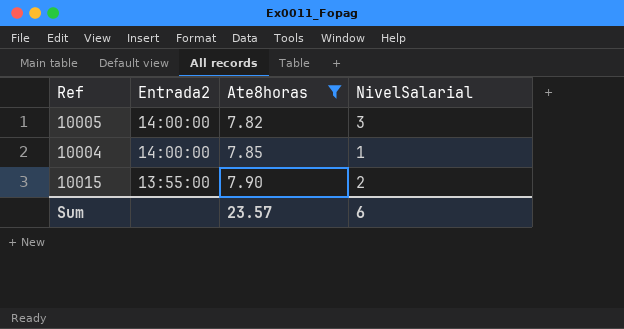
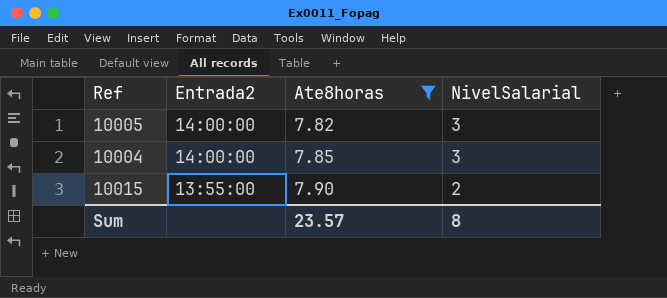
10004 | NivelSalarial: 1 -> 3
Sum | NivelSalarial: 6 -> 8

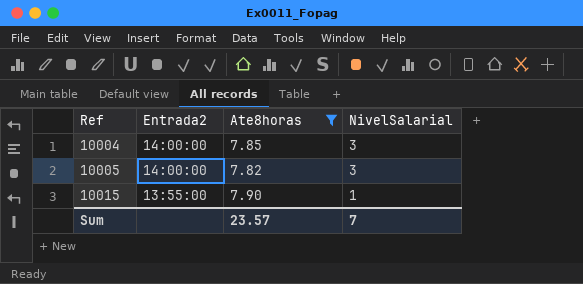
row order: Entrada2 descending -> Ref ascending
10015 | NivelSalarial: 2 -> 1
Sum | NivelSalarial: 8 -> 7

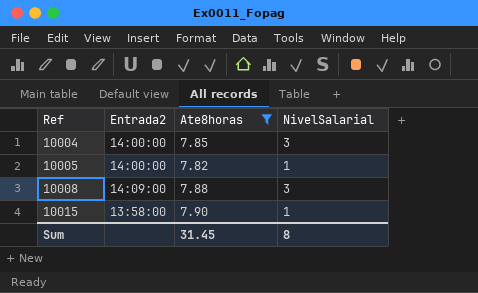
10005 | NivelSalarial: 3 -> 1
row 10008: none -> 14:09:00 | 7.88 | 3
10015 | Entrada2: 13:55:00 -> 13:58:00
Sum | Ate8horas: 23.57 -> 31.45
Sum | NivelSalarial: 7 -> 8

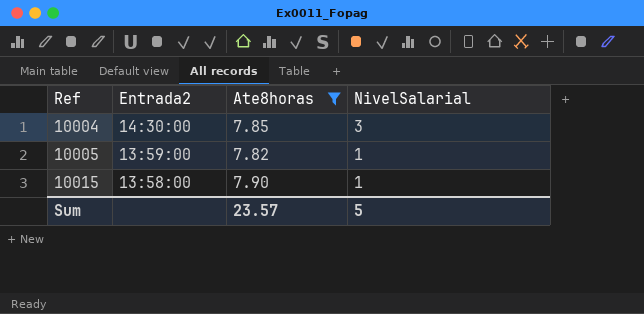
row 10008: 14:09:00 | 7.88 | 3 -> none
10004 | Entrada2: 14:00:00 -> 14:30:00
10005 | Entrada2: 14:00:00 -> 13:59:00
Sum | Ate8horas: 31.45 -> 23.57
Sum | NivelSalarial: 8 -> 5

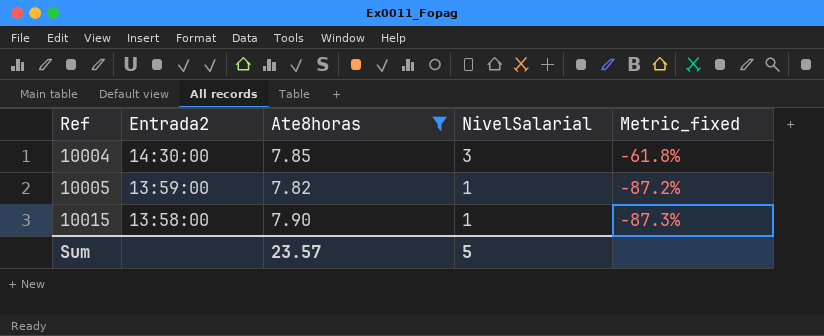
column Metric_fixed | formula: none -> ([NivelSalarial] - [Ate8horas]) / [Ate8horas]

